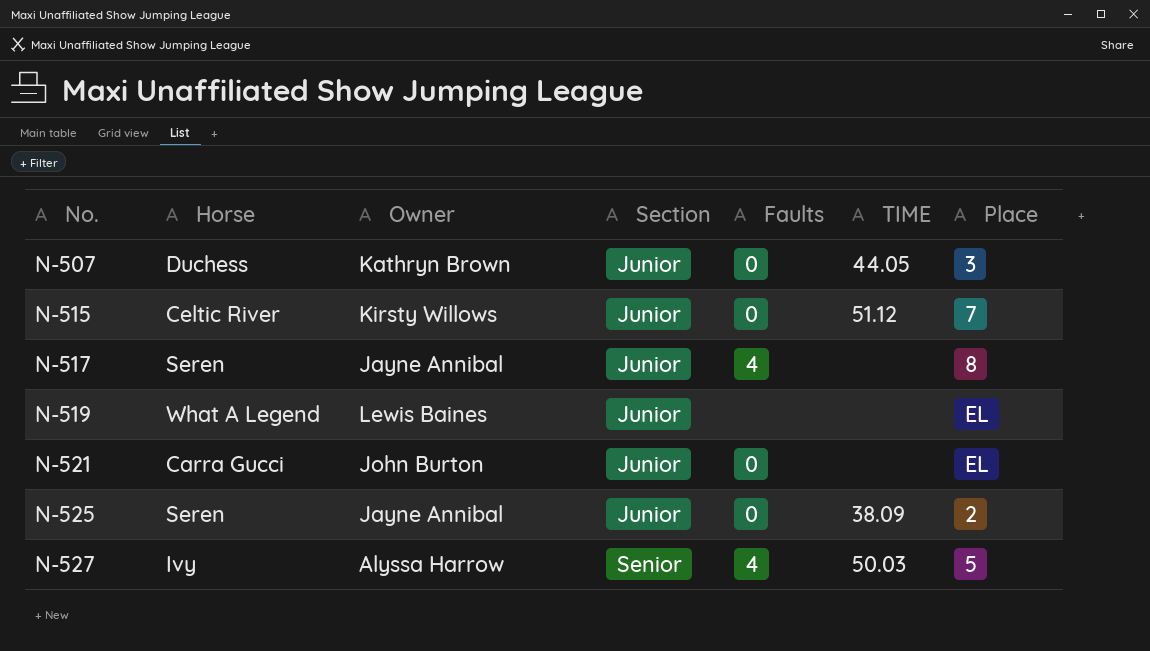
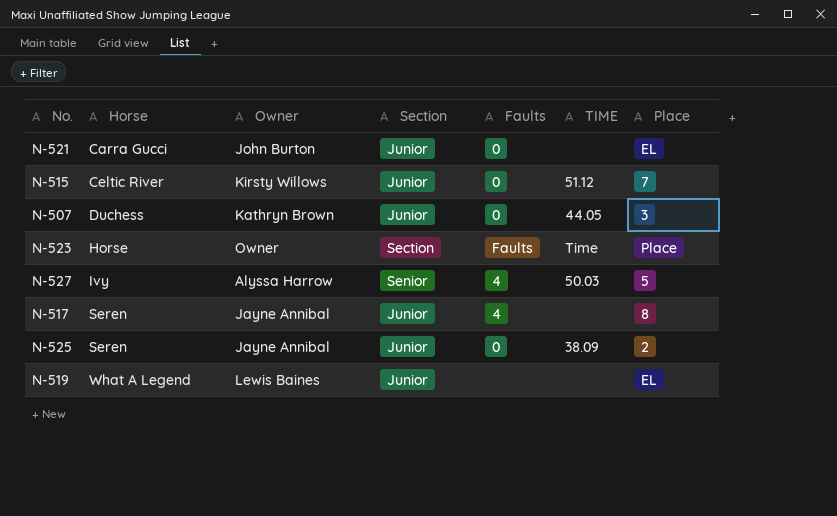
row order: No. ascending -> Horse ascending
row N-523: none -> Horse | Owner | Section | Faults | Time | Place

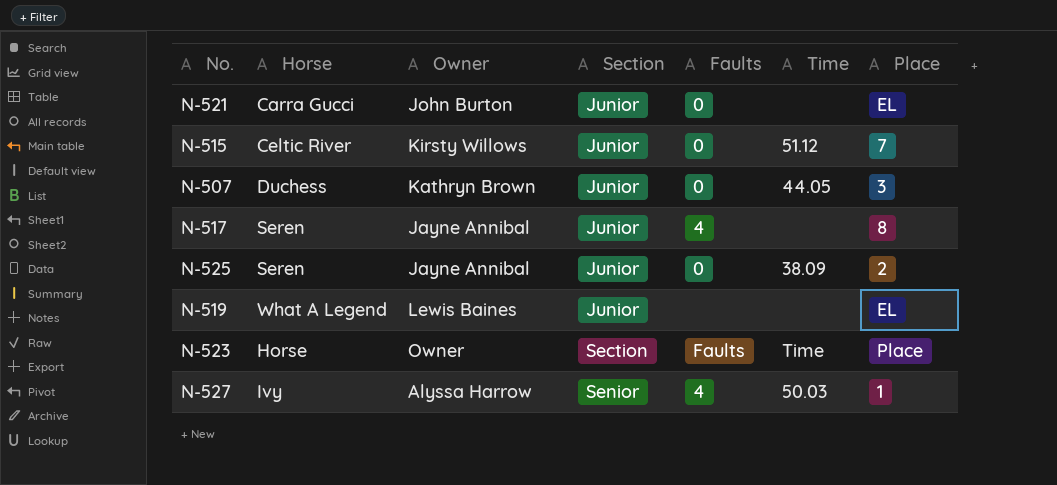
row order: Horse ascending -> Section ascending
column name: TIME -> Time
N-527 | Place: 5 -> 1

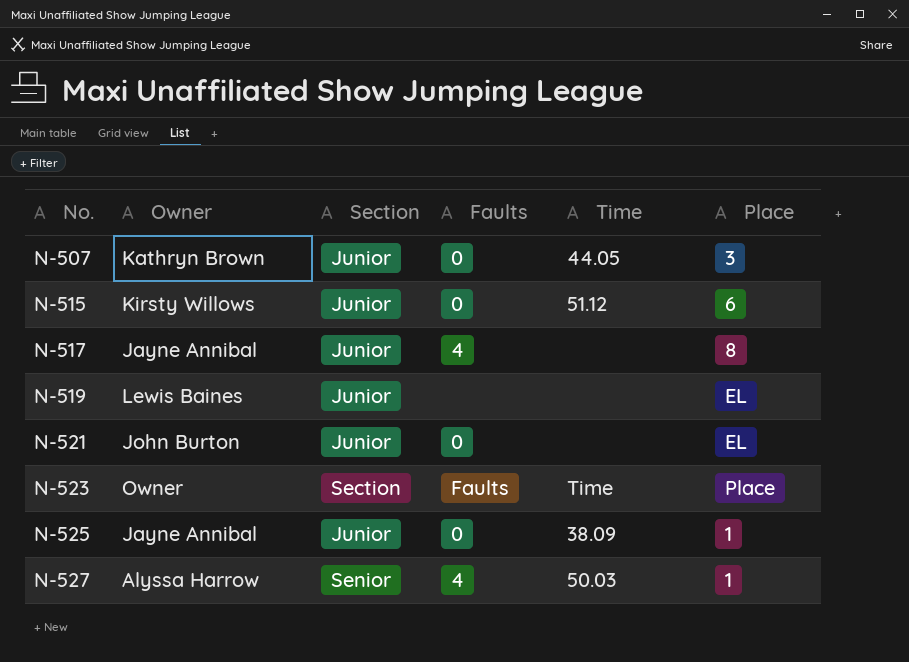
row order: Section ascending -> No. ascending
column Horse | position: 2 -> none
N-515 | Place: 7 -> 6
N-525 | Place: 2 -> 1

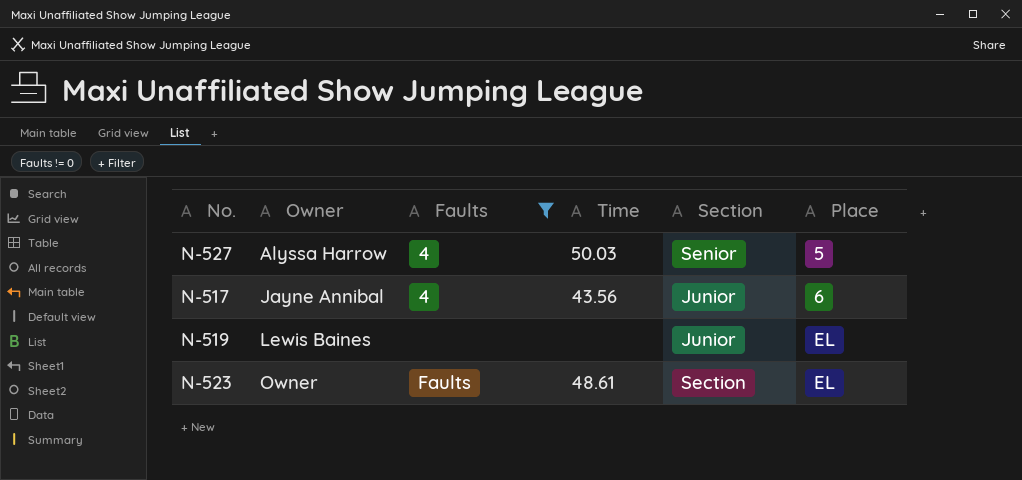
filter: none -> Faults != 0
row order: No. ascending -> Owner ascending
column Section | position: 3 -> 5
N-527 | Place: 1 -> 5
N-517 | Time: none -> 43.56
N-517 | Place: 8 -> 6
N-523 | Time: Time -> 48.61
N-523 | Place: Place -> EL

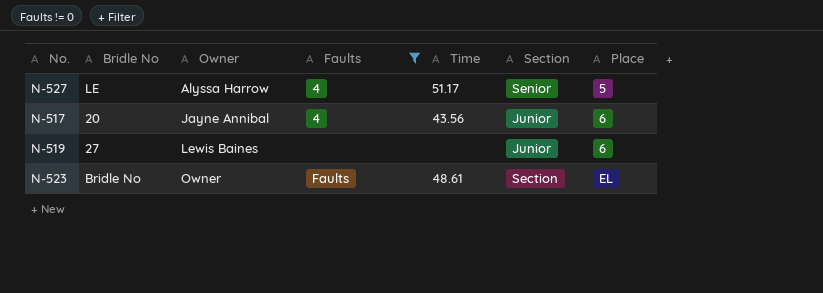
column Bridle No | position: none -> 2
N-527 | Time: 50.03 -> 51.17
N-519 | Place: EL -> 6

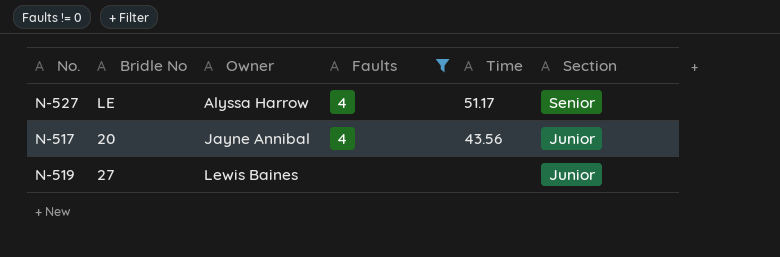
column Place | position: 7 -> none
row N-523: Bridle No | Owner | Faults | 48.61 | Section | EL -> none

